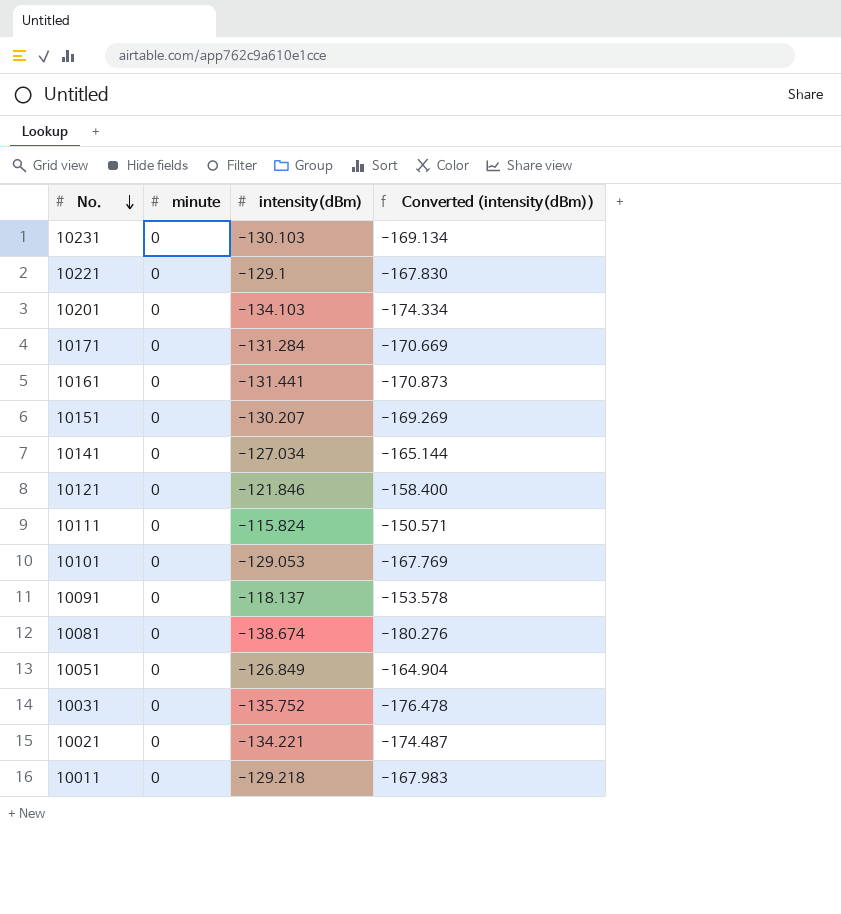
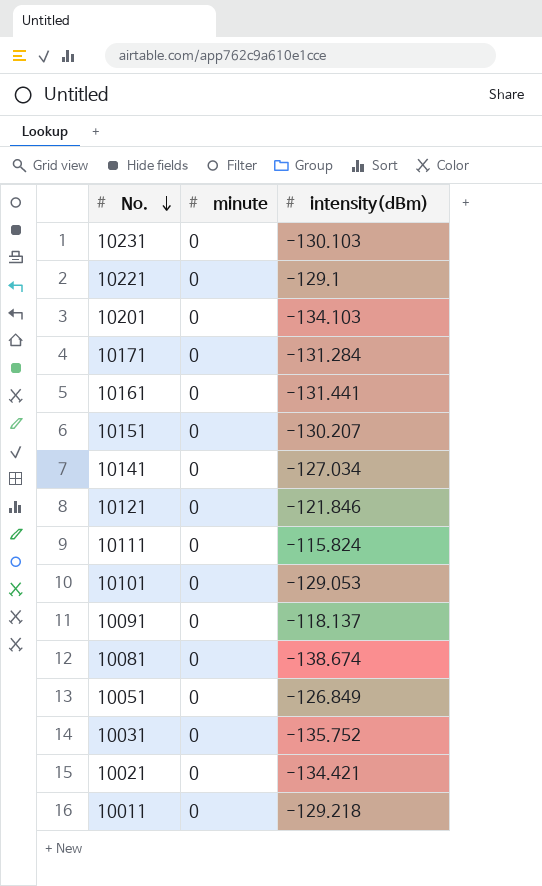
column Converted (intensity(dBm)) | formula: [intensity(dBm)] * 1.3 -> none
10021 | intensity(dBm): -134.221 -> -134.421

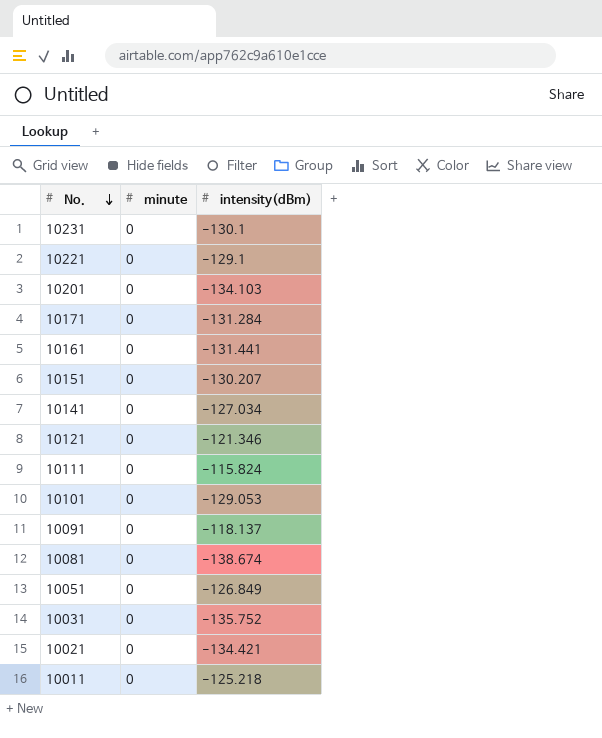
10231 | intensity(dBm): -130.103 -> -130.1
10121 | intensity(dBm): -121.846 -> -121.346
10011 | intensity(dBm): -129.218 -> -125.218

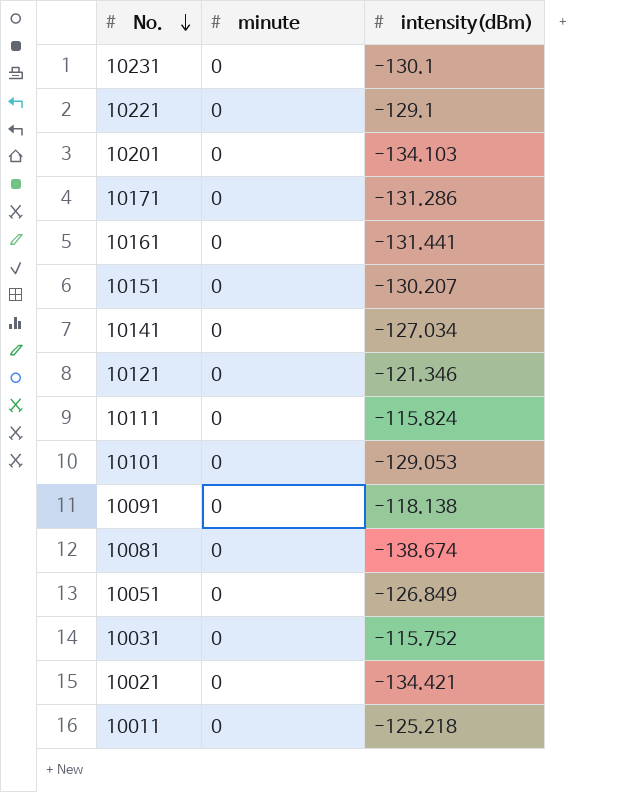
10171 | intensity(dBm): -131.284 -> -131.286
10091 | intensity(dBm): -118.137 -> -118.138
10031 | intensity(dBm): -135.752 -> -115.752

